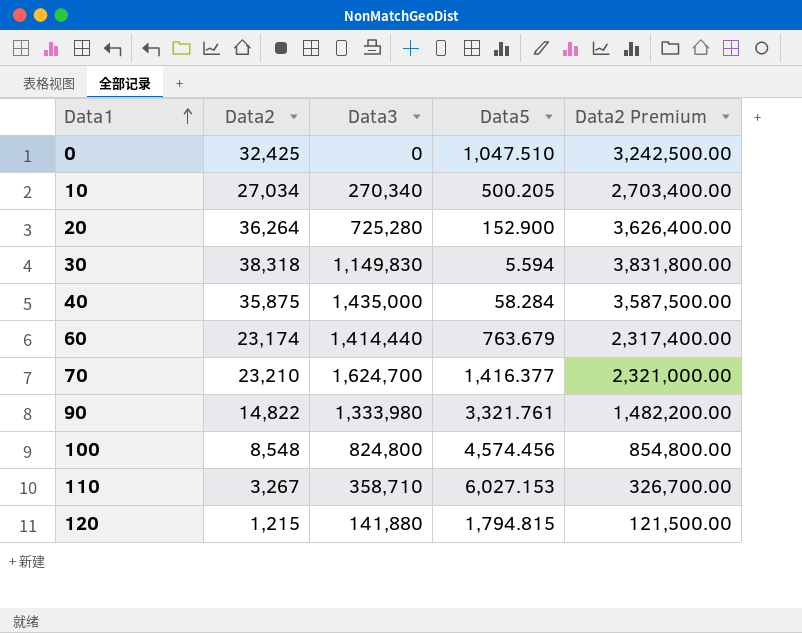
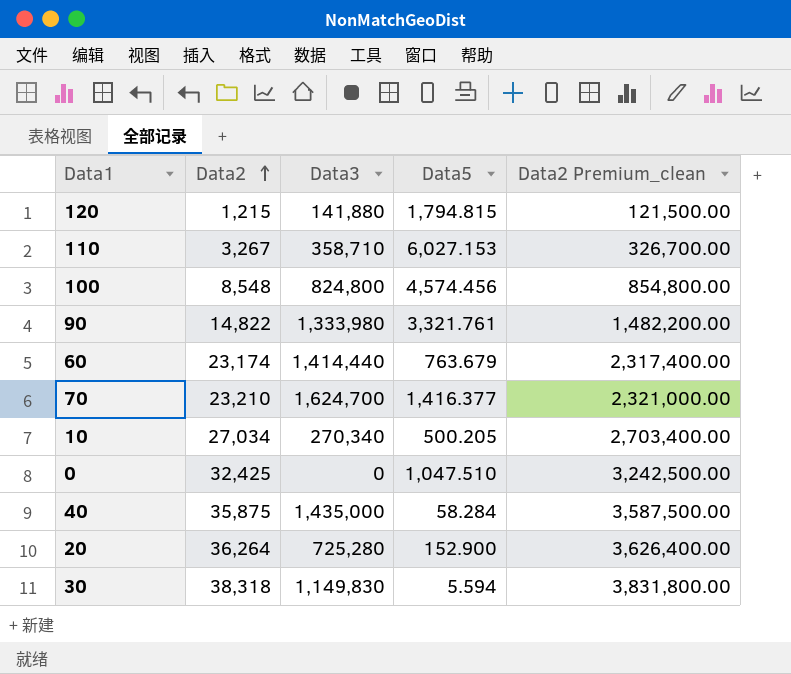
row order: Data1 ascending -> Data2 ascending
column name: Data2 Premium -> Data2 Premium_clean

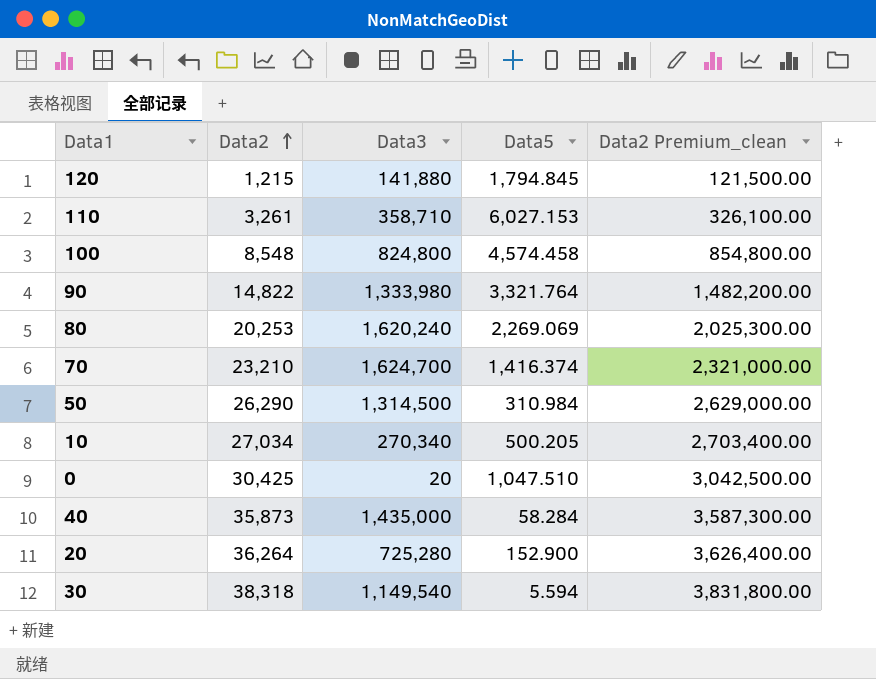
row 60: 23,174 | 1,414,440 | 763.679 | 2,317,400.00 -> none
120 | Data5: 1,794.815 -> 1,794.845
110 | Data2: 3,267 -> 3,261
110 | Data2 Premium_clean: 326,700.00 -> 326,100.00
100 | Data5: 4,574.456 -> 4,574.458
90 | Data5: 3,321.761 -> 3,321.764
row 80: none -> 20,253 | 1,620,240 | 2,269.069 | 2,025,300.00
70 | Data5: 1,416.377 -> 1,416.374
row 50: none -> 26,290 | 1,314,500 | 310.984 | 2,629,000.00
0 | Data2: 32,425 -> 30,425
0 | Data3: 0 -> 20
0 | Data2 Premium_clean: 3,242,500.00 -> 3,042,500.00
40 | Data2: 35,875 -> 35,873
40 | Data2 Premium_clean: 3,587,500.00 -> 3,587,300.00
30 | Data3: 1,149,830 -> 1,149,540

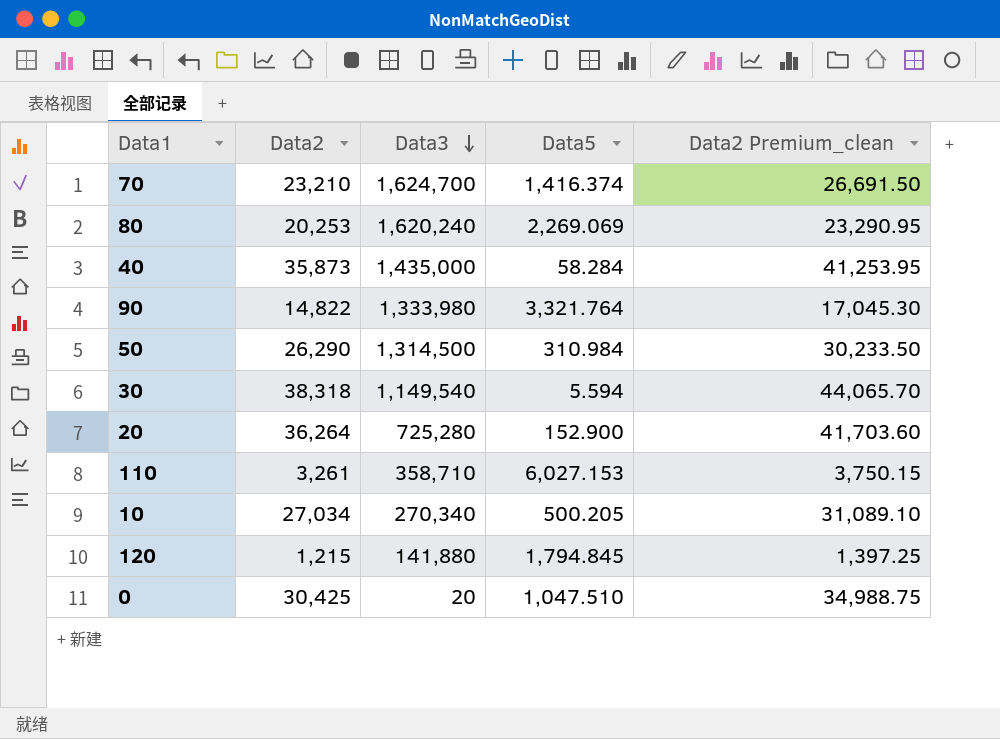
row order: Data2 ascending -> Data3 descending
column Data2 Premium_clean | formula: [Data2] * 100 -> [Data2] * 1.15
row 100: 8,548 | 824,800 | 4,574.458 | 854,800.00 -> none

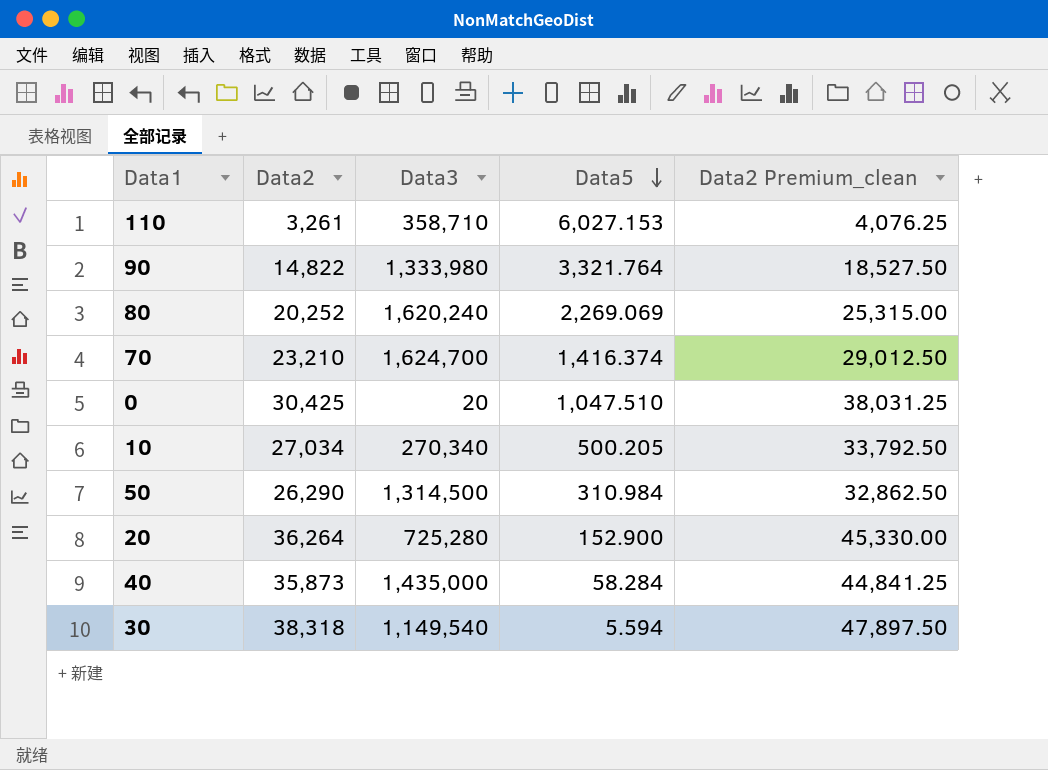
row order: Data3 descending -> Data5 descending
column Data2 Premium_clean | formula: [Data2] * 1.15 -> [Data2] * 1.25
row 120: 1,215 | 141,880 | 1,794.845 | 1,397.25 -> none
80 | Data2: 20,253 -> 20,252

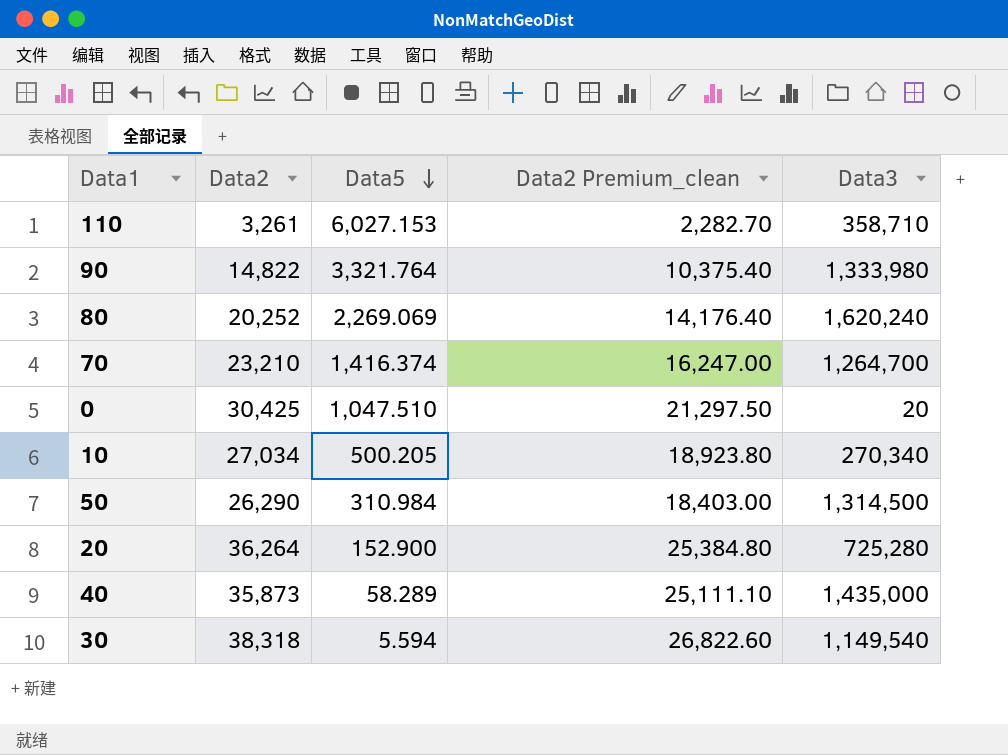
column Data2 Premium_clean | formula: [Data2] * 1.25 -> [Data2] * 0.7
column Data3 | position: 3 -> 5
70 | Data3: 1,624,700 -> 1,264,700
40 | Data5: 58.284 -> 58.289

